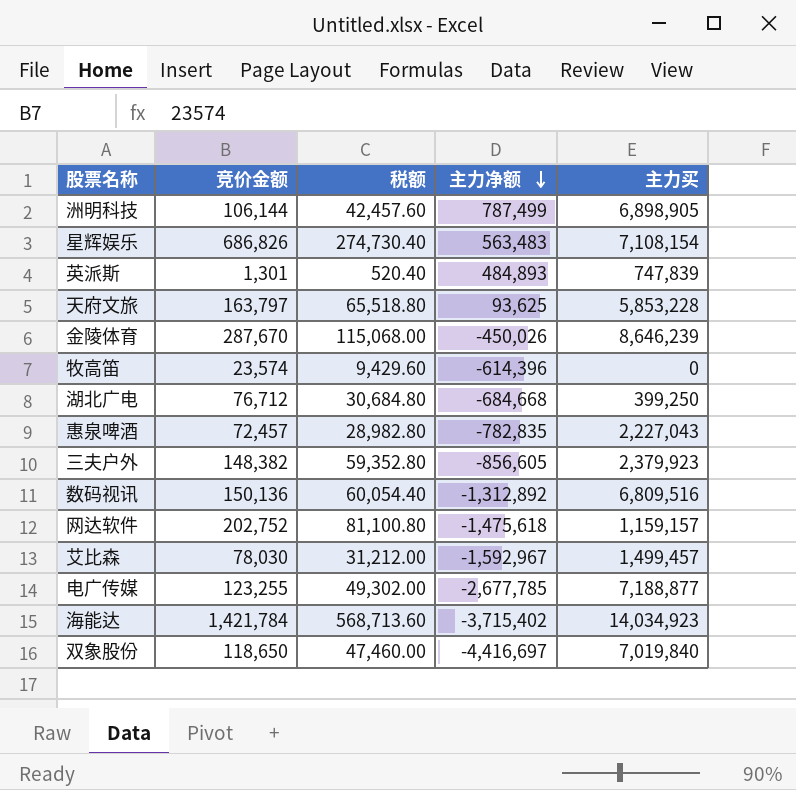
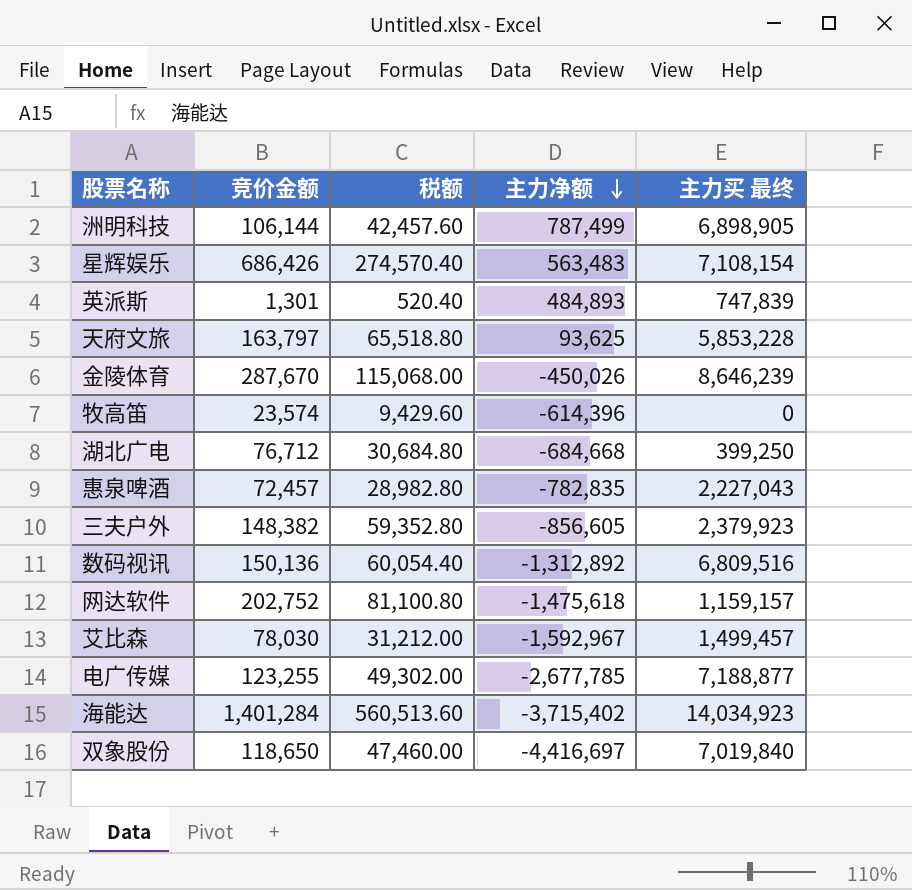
column name: 主力买 -> 主力买 最终
星辉娱乐 | 竞价金额: 686,826 -> 686,426
星辉娱乐 | 税额: 274,730.40 -> 274,570.40
海能达 | 竞价金额: 1,421,784 -> 1,401,284
海能达 | 税额: 568,713.60 -> 560,513.60

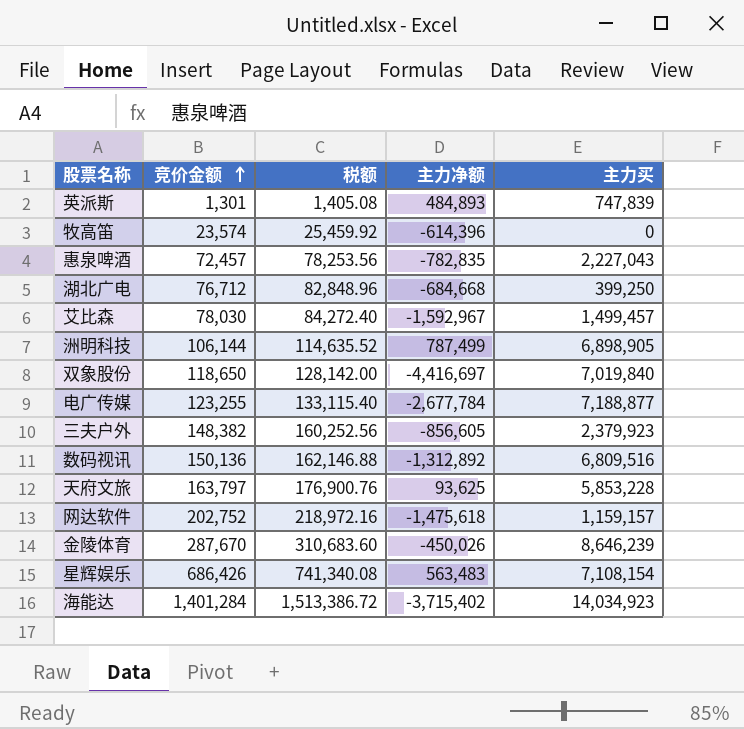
row order: 主力净额 descending -> 竞价金额 ascending
column 税额 | formula: [竞价金额] * 0.4 -> [竞价金额] * 1.08
column name: 主力买 最终 -> 主力买
电广传媒 | 主力净额: -2,677,785 -> -2,677,784

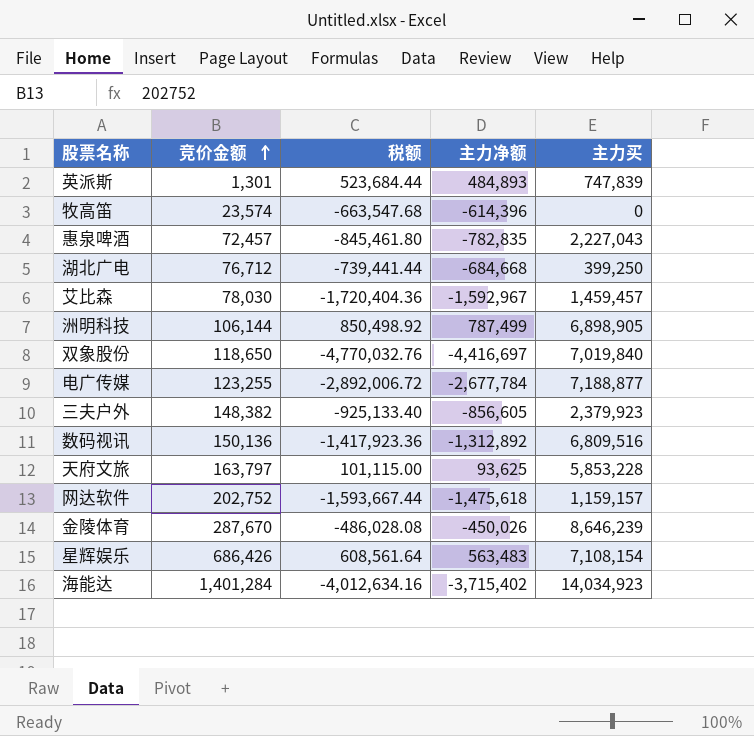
column 税额 | formula: [竞价金额] * 1.08 -> [主力净额] * 1.08
艾比森 | 主力买: 1,499,457 -> 1,459,457

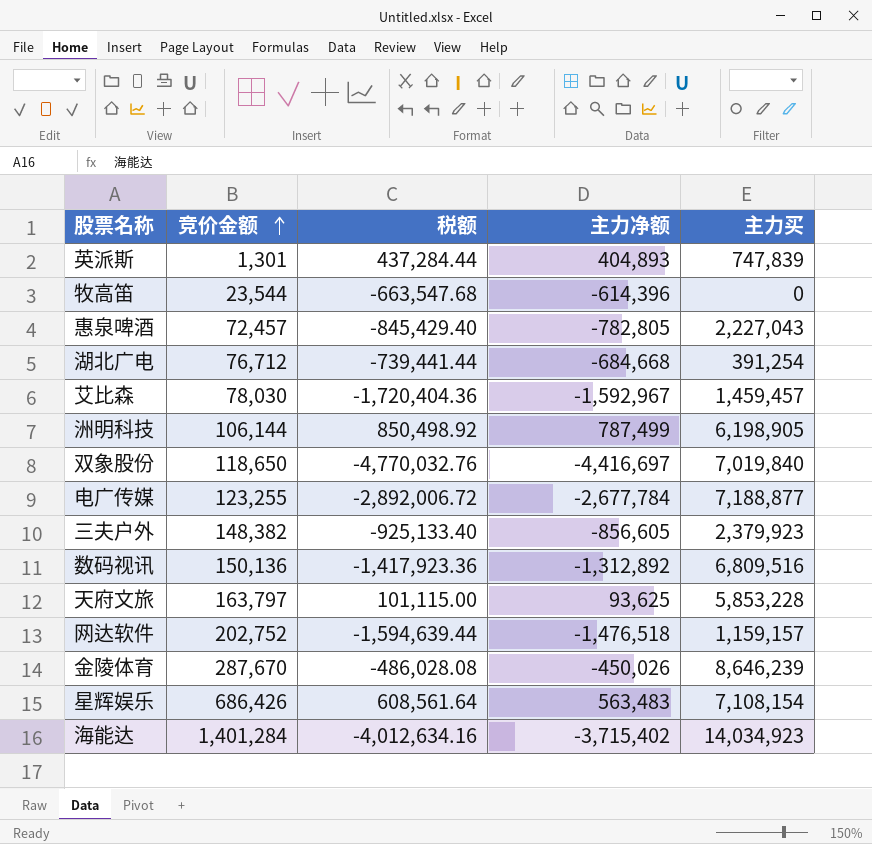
英派斯 | 税额: 523,684.44 -> 437,284.44
英派斯 | 主力净额: 484,893 -> 404,893
牧高笛 | 竞价金额: 23,574 -> 23,544
惠泉啤酒 | 税额: -845,461.80 -> -845,429.40
惠泉啤酒 | 主力净额: -782,835 -> -782,805
湖北广电 | 主力买: 399,250 -> 391,254
洲明科技 | 主力买: 6,898,905 -> 6,198,905
网达软件 | 税额: -1,593,667.44 -> -1,594,639.44
网达软件 | 主力净额: -1,475,618 -> -1,476,518

